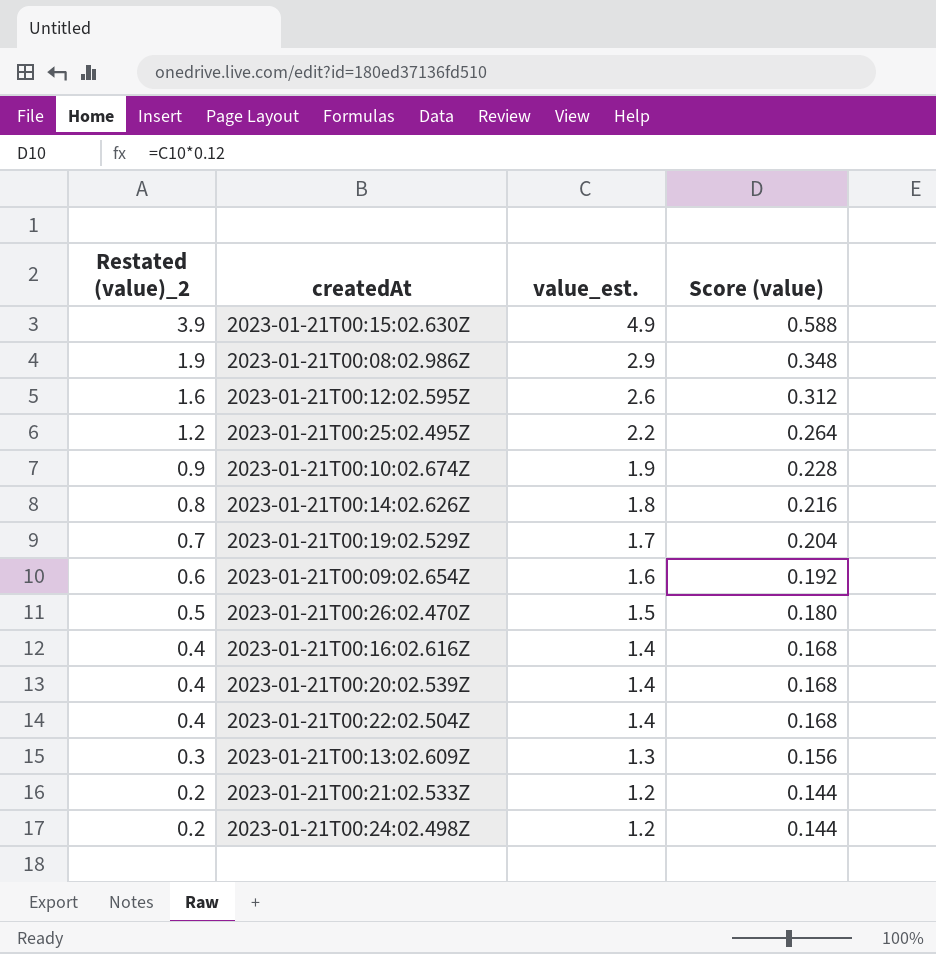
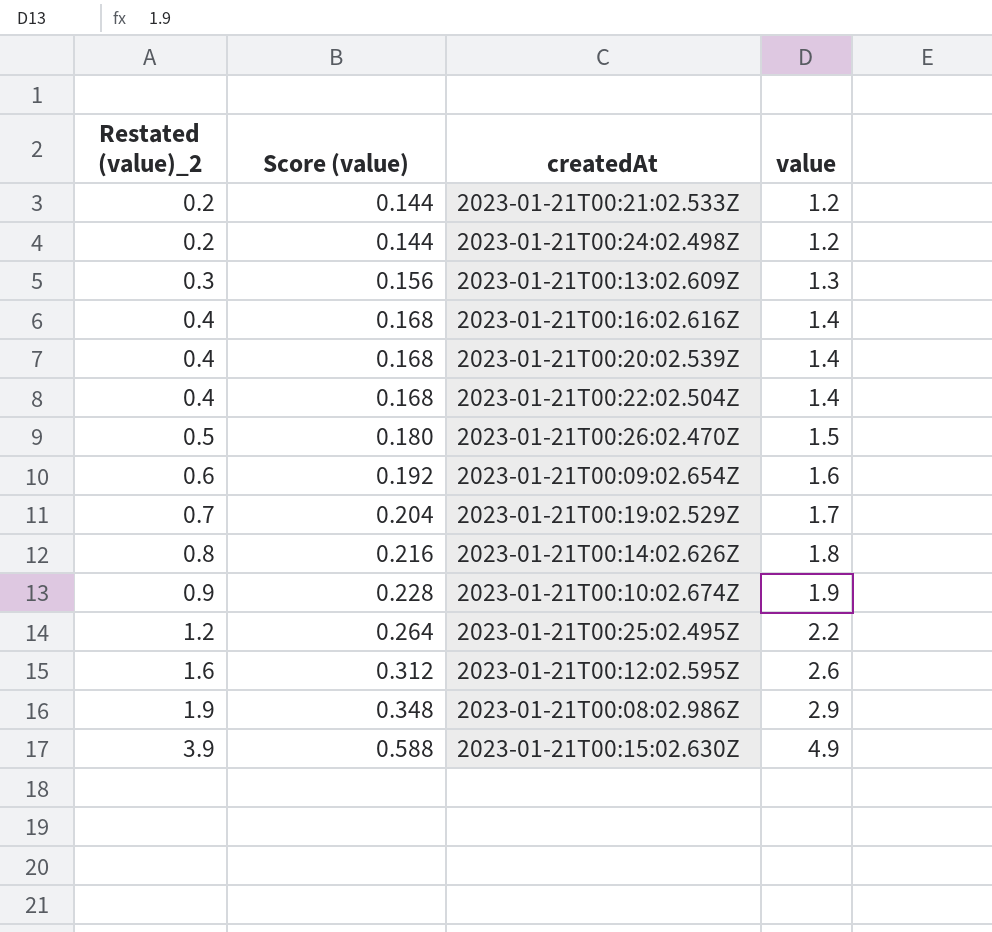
row order: Restated (value)_2 descending -> Restated (value)_2 ascending
column Score (value) | position: 4 -> 2
column name: value_est. -> value

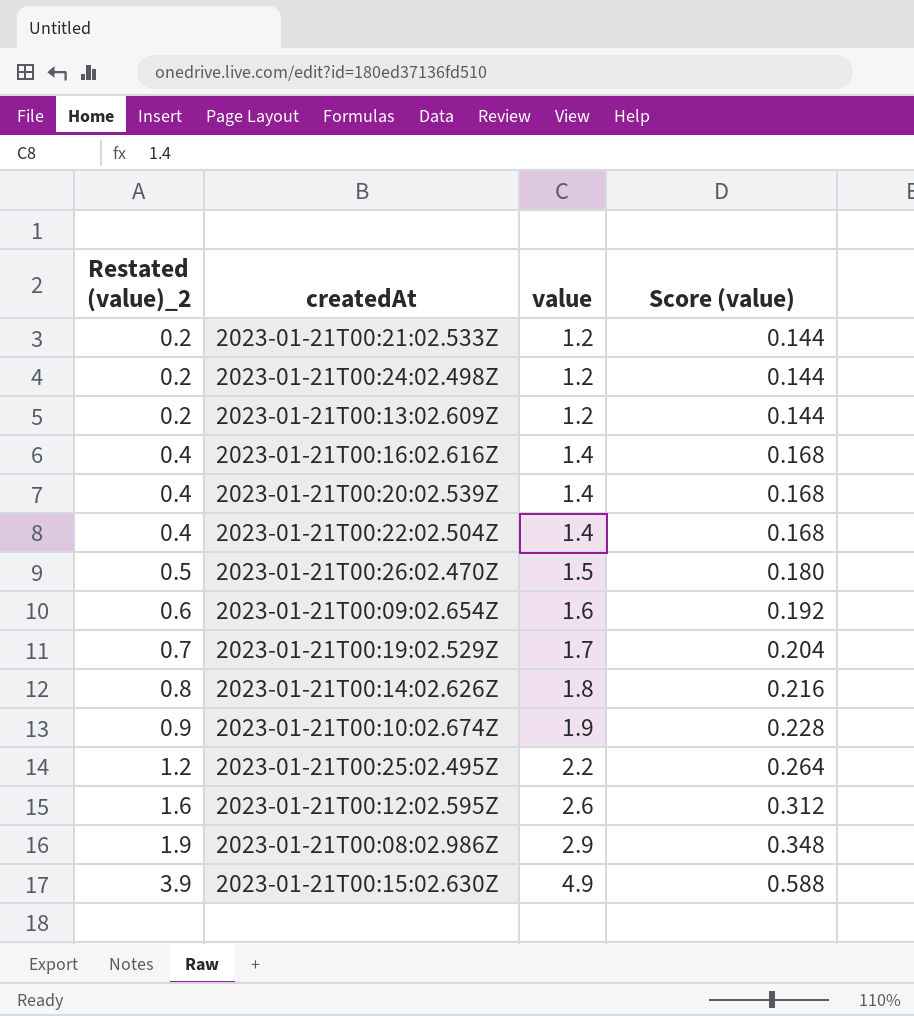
column Score (value) | position: 2 -> 4
2023-01-21T00:13:02.609Z | Restated (value)_2: 0.3 -> 0.2
2023-01-21T00:13:02.609Z | value: 1.3 -> 1.2
2023-01-21T00:13:02.609Z | Score (value): 0.156 -> 0.144

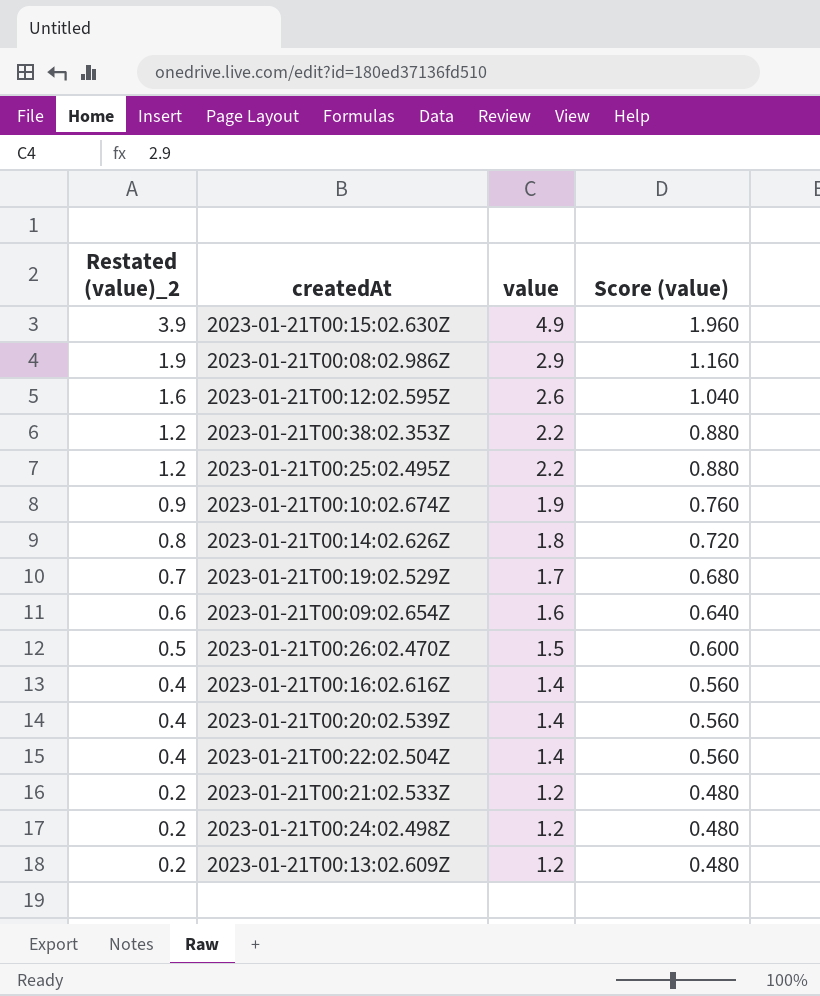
row order: Restated (value)_2 ascending -> Restated (value)_2 descending
column Score (value) | formula: [value] * 0.12 -> [value] * 0.4
row 2023-01-21T00:38:02.353Z: none -> 1.2 | 2.2 | 0.880

